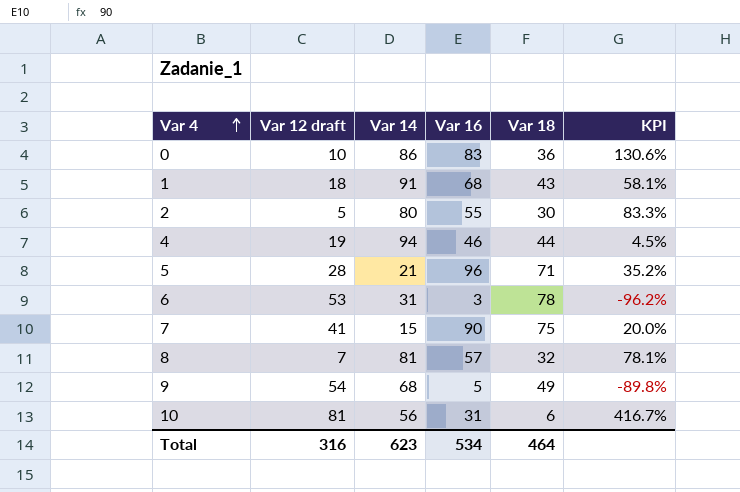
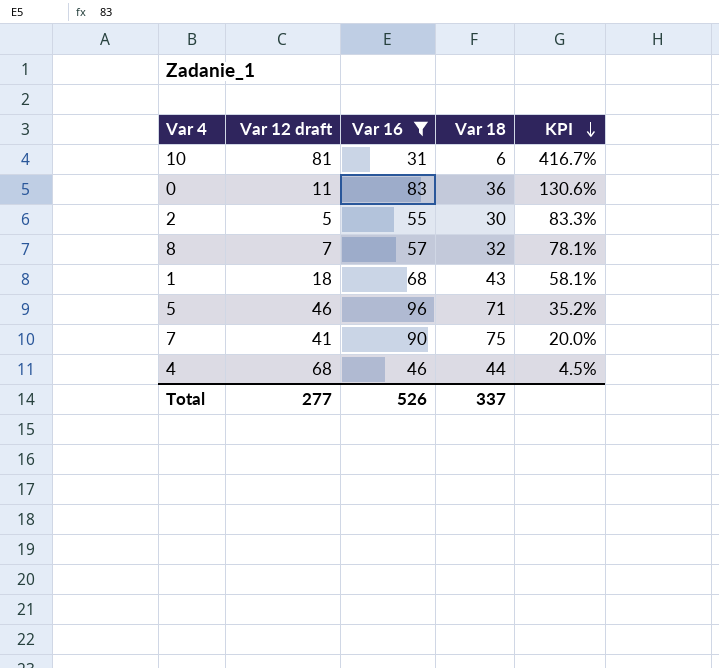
filter: none -> Var 16 >= 31
row order: Var 4 ascending -> KPI descending
column Var 14 | position: 3 -> none
0 | Var 12 draft: 10 -> 11
5 | Var 12 draft: 28 -> 46
4 | Var 12 draft: 19 -> 68
Total | Var 12 draft: 316 -> 277
Total | Var 16: 534 -> 526
Total | Var 18: 464 -> 337

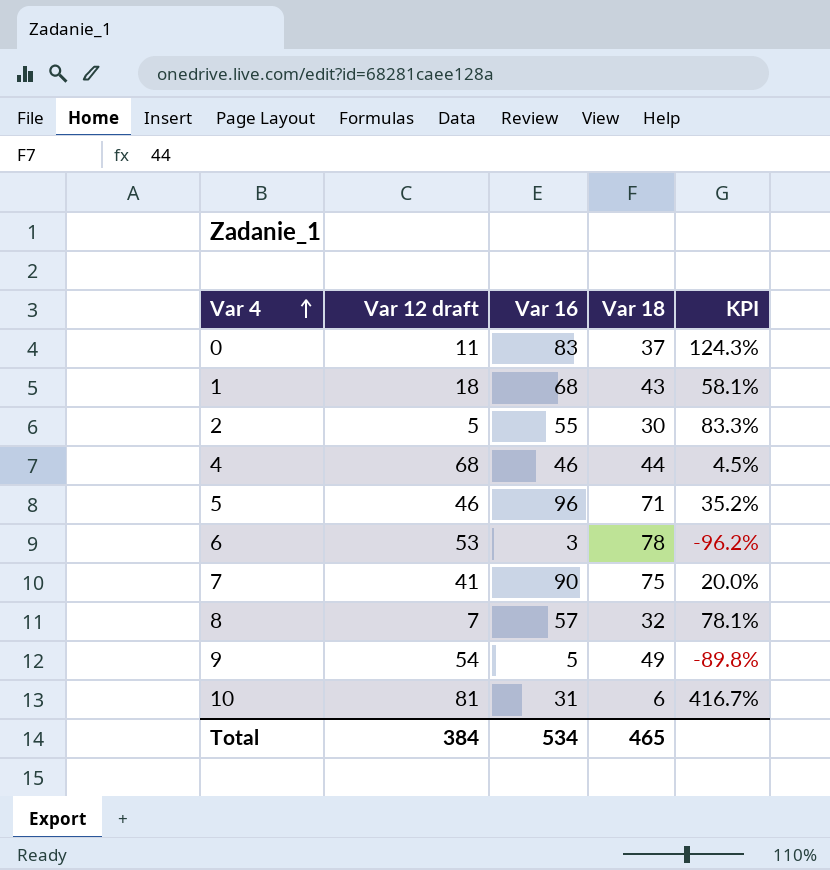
filter: Var 16 >= 31 -> none
row order: KPI descending -> Var 4 ascending
0 | Var 18: 36 -> 37
0 | KPI: 130.6% -> 124.3%
Total | Var 12 draft: 277 -> 384
Total | Var 16: 526 -> 534
Total | Var 18: 337 -> 465

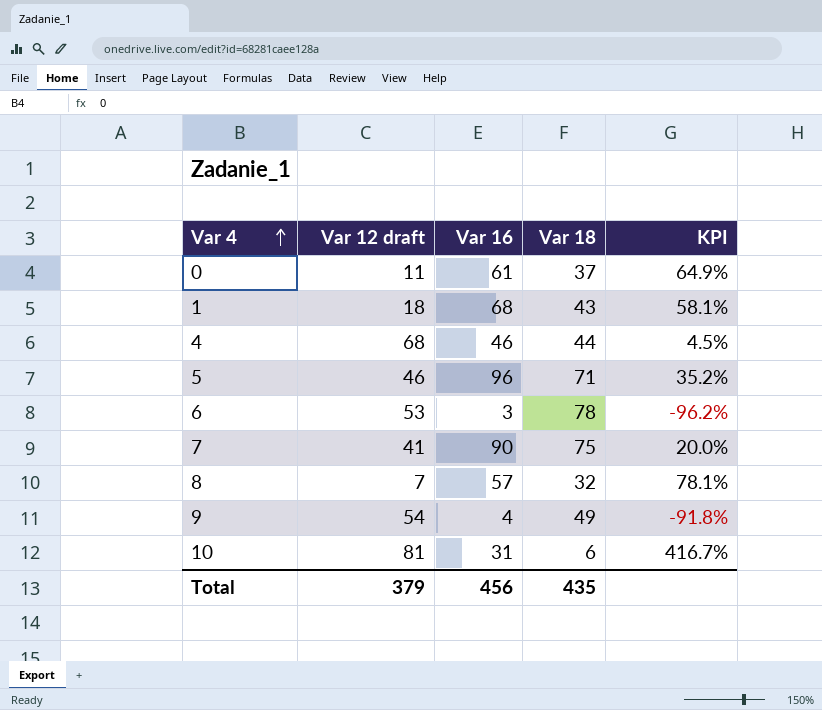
row 2: 5 | 55 | 30 | 83.3% -> none
0 | Var 16: 83 -> 61
0 | KPI: 124.3% -> 64.9%
9 | Var 16: 5 -> 4
9 | KPI: -89.8% -> -91.8%
Total | Var 12 draft: 384 -> 379
Total | Var 16: 534 -> 456
Total | Var 18: 465 -> 435

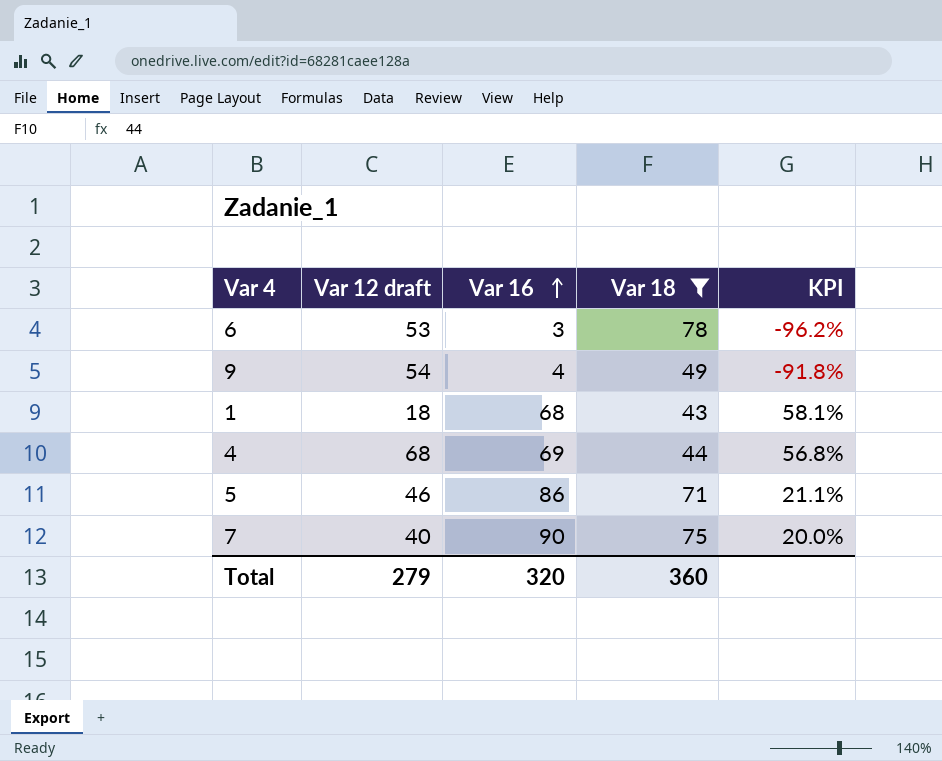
filter: none -> Var 18 >= 43
row order: Var 4 ascending -> Var 16 ascending
4 | Var 16: 46 -> 69
4 | KPI: 4.5% -> 56.8%
5 | Var 16: 96 -> 86
5 | KPI: 35.2% -> 21.1%
7 | Var 12 draft: 41 -> 40
Total | Var 12 draft: 379 -> 279
Total | Var 16: 456 -> 320
Total | Var 18: 435 -> 360

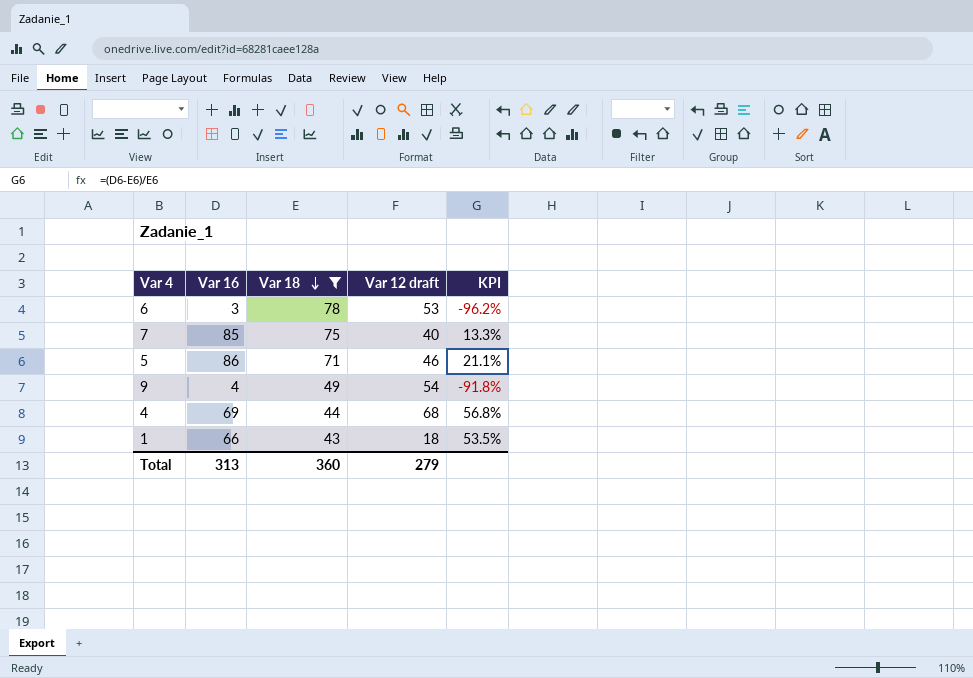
row order: Var 16 ascending -> Var 18 descending
column Var 12 draft | position: 2 -> 4
7 | Var 16: 90 -> 85
7 | KPI: 20.0% -> 13.3%
1 | Var 16: 68 -> 66
1 | KPI: 58.1% -> 53.5%
Total | Var 16: 320 -> 313

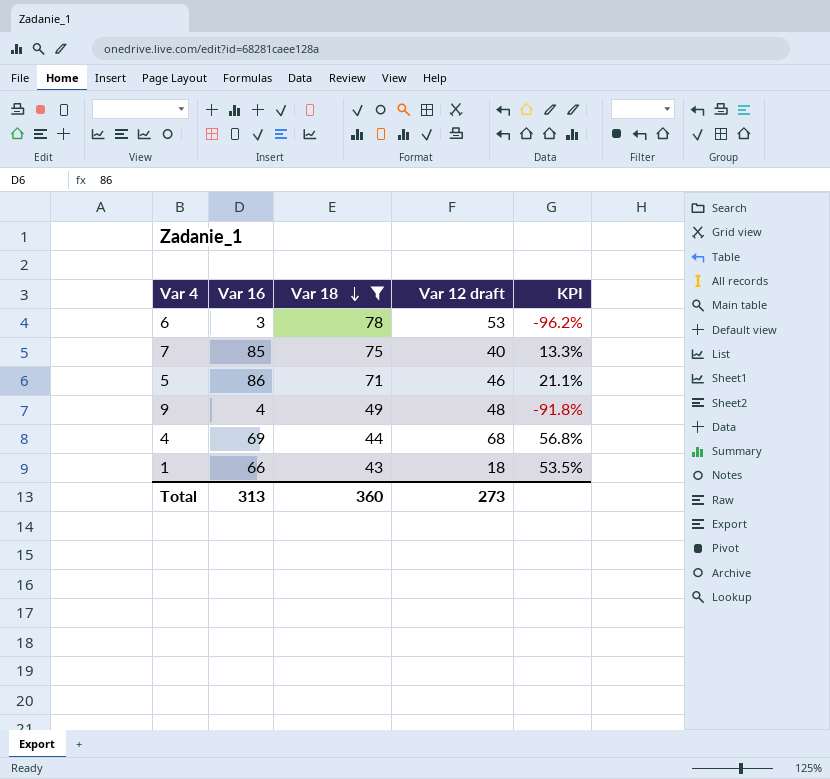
9 | Var 12 draft: 54 -> 48
Total | Var 12 draft: 279 -> 273

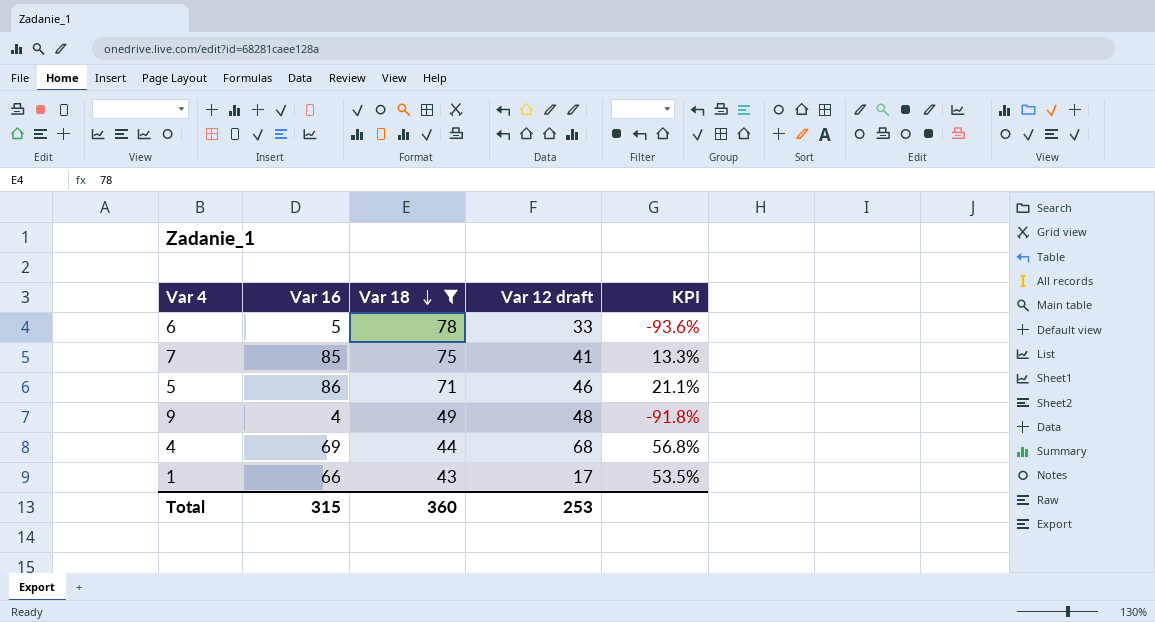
6 | Var 16: 3 -> 5
6 | Var 12 draft: 53 -> 33
6 | KPI: -96.2% -> -93.6%
7 | Var 12 draft: 40 -> 41
1 | Var 12 draft: 18 -> 17
Total | Var 16: 313 -> 315
Total | Var 12 draft: 273 -> 253

